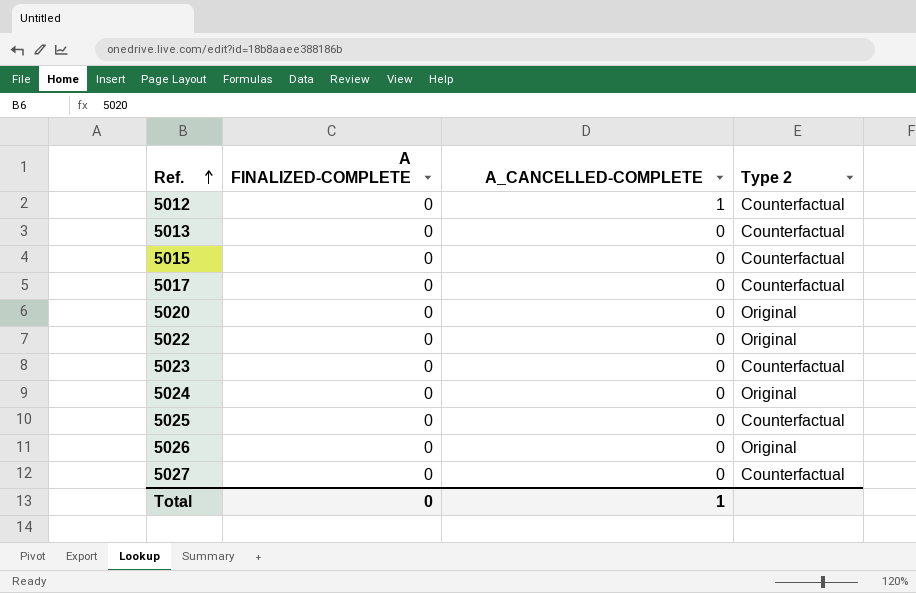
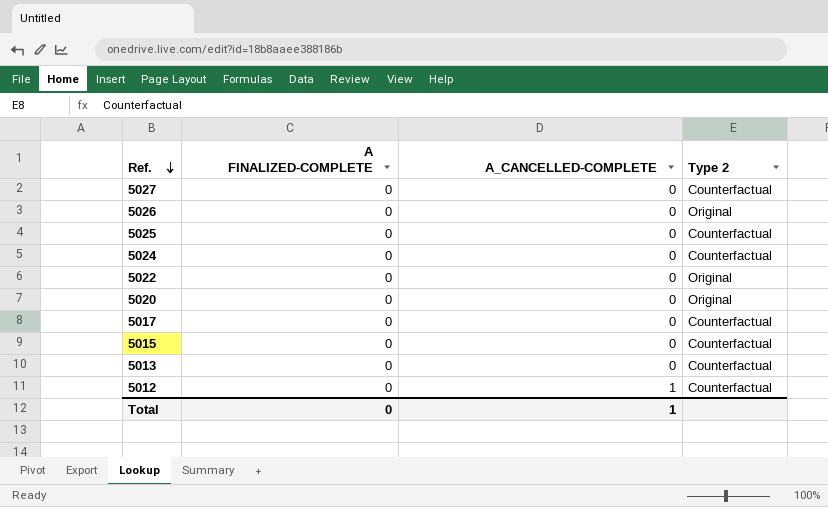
row order: Ref. ascending -> Ref. descending
row 5023: 0 | 0 | Counterfactual -> none
5024 | Type 2: Original -> Counterfactual

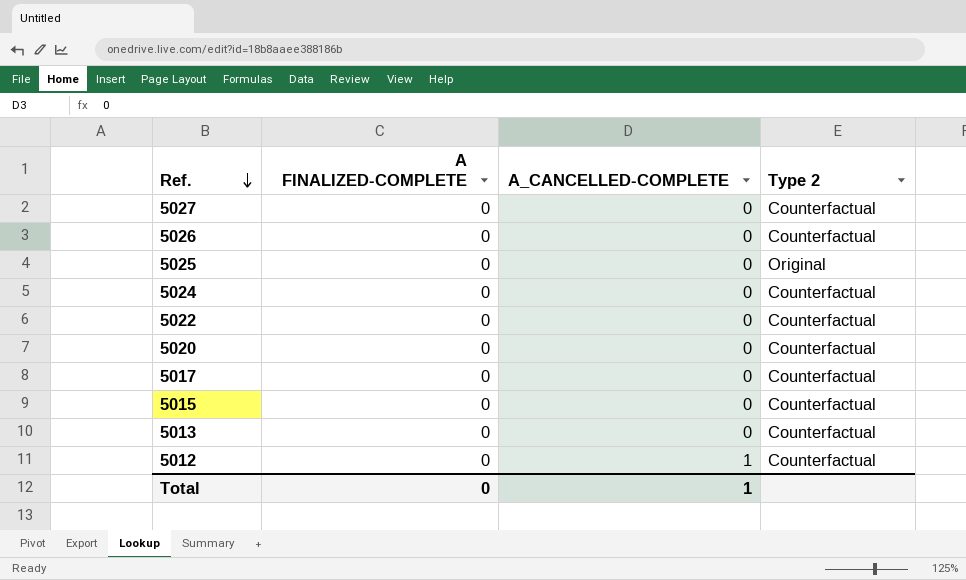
5026 | Type 2: Original -> Counterfactual
5025 | Type 2: Counterfactual -> Original
5022 | Type 2: Original -> Counterfactual
5020 | Type 2: Original -> Counterfactual

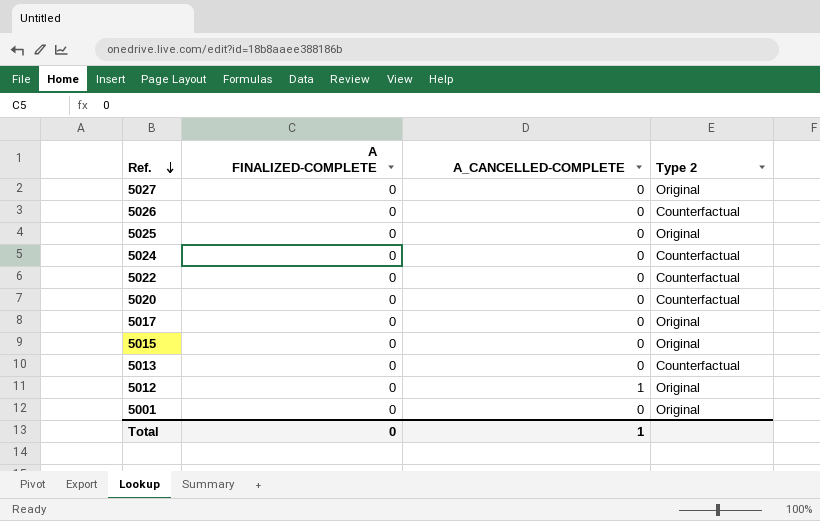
5027 | Type 2: Counterfactual -> Original
5017 | Type 2: Counterfactual -> Original
5015 | Type 2: Counterfactual -> Original
5012 | Type 2: Counterfactual -> Original
row 5001: none -> 0 | 0 | Original

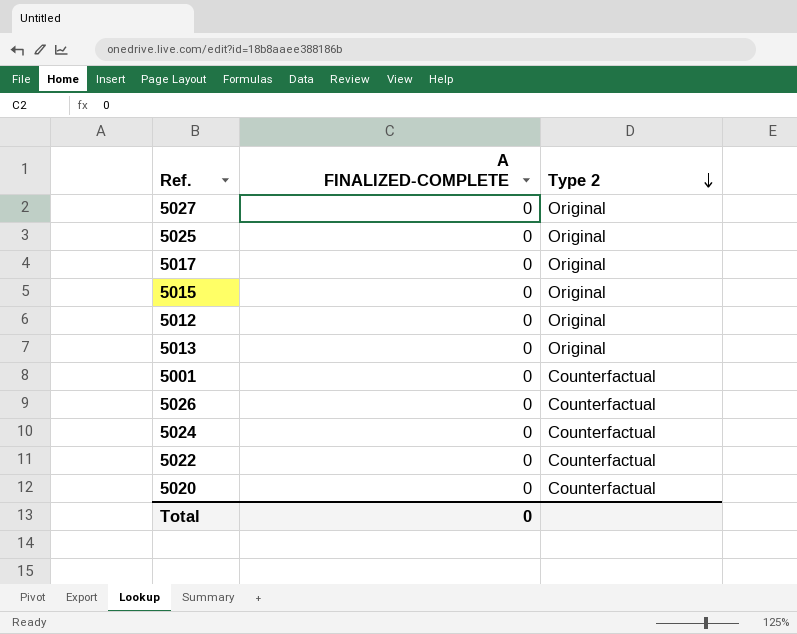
row order: Ref. descending -> Type 2 descending
column A_CANCELLED-COMPLETE | position: 3 -> none
5013 | Type 2: Counterfactual -> Original
5001 | Type 2: Original -> Counterfactual

